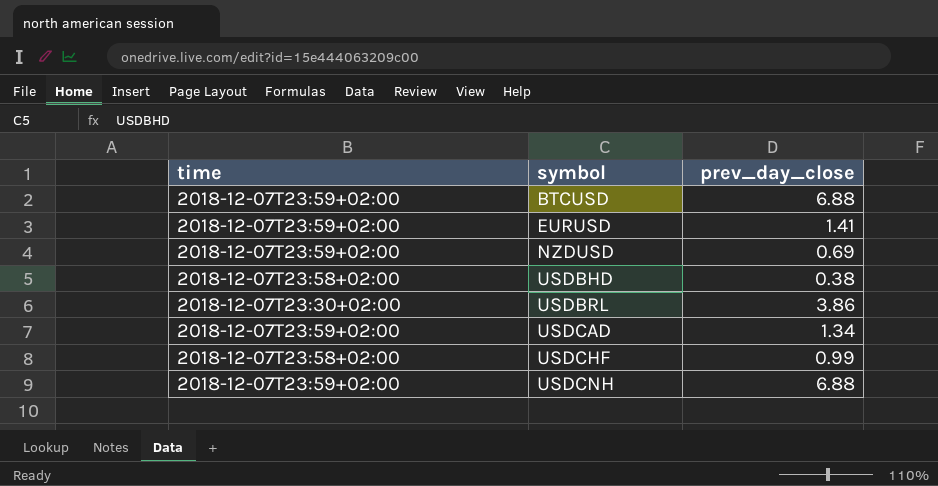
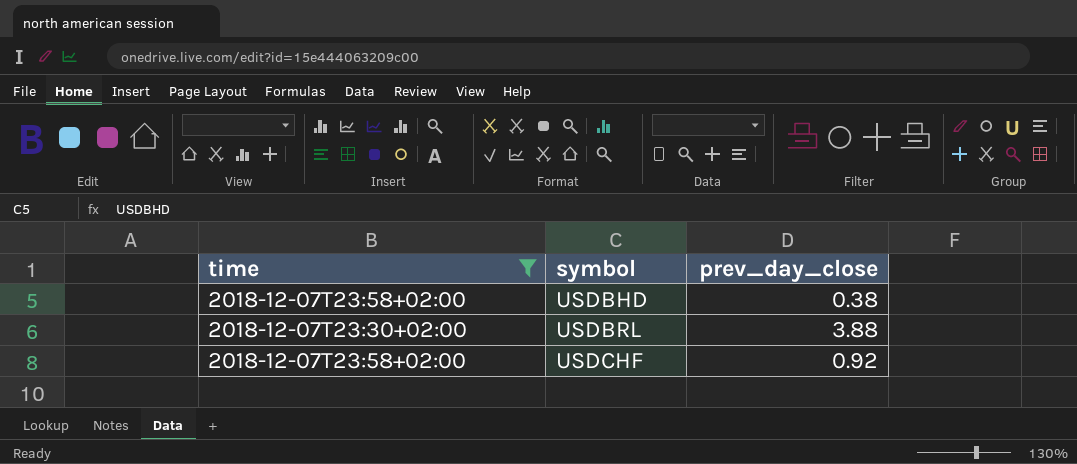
filter: none -> time != 2018-12-07T23:59+02:00
USDBRL | prev_day_close: 3.86 -> 3.88
USDCHF | prev_day_close: 0.99 -> 0.92

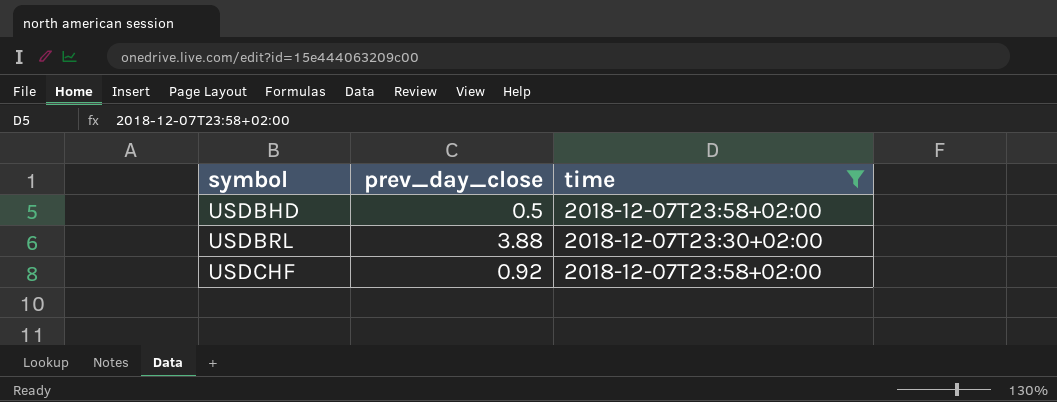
column time | position: 1 -> 3
USDBHD | prev_day_close: 0.38 -> 0.5

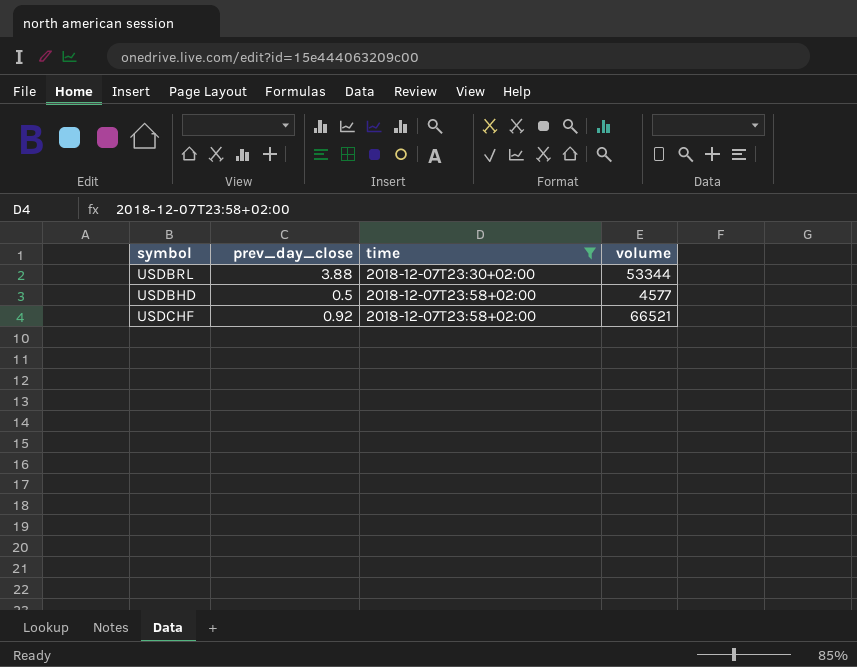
row order: symbol ascending -> time ascending
column volume | position: none -> 4

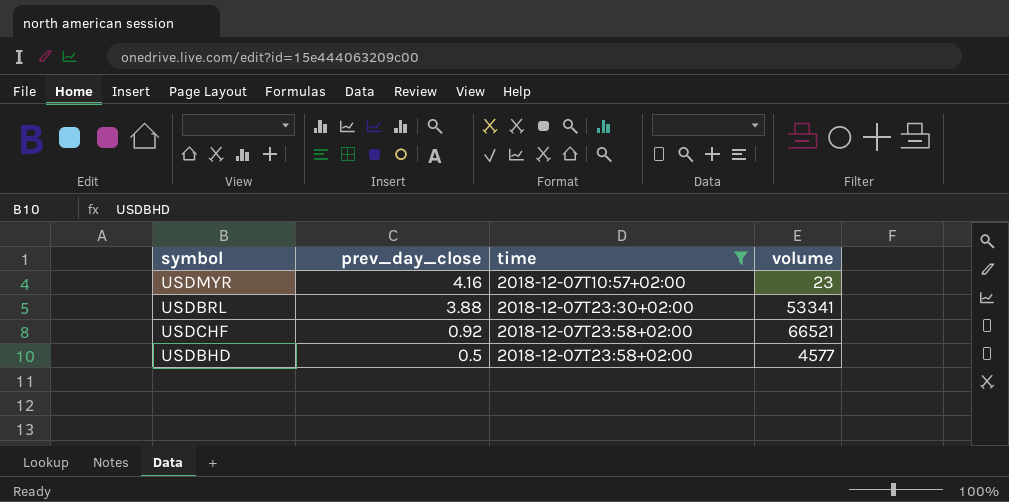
row order: time ascending -> prev_day_close descending
row USDMYR: none -> 4.16 | 2018-12-07T10:57+02:00 | 23
USDBRL | volume: 53344 -> 53341

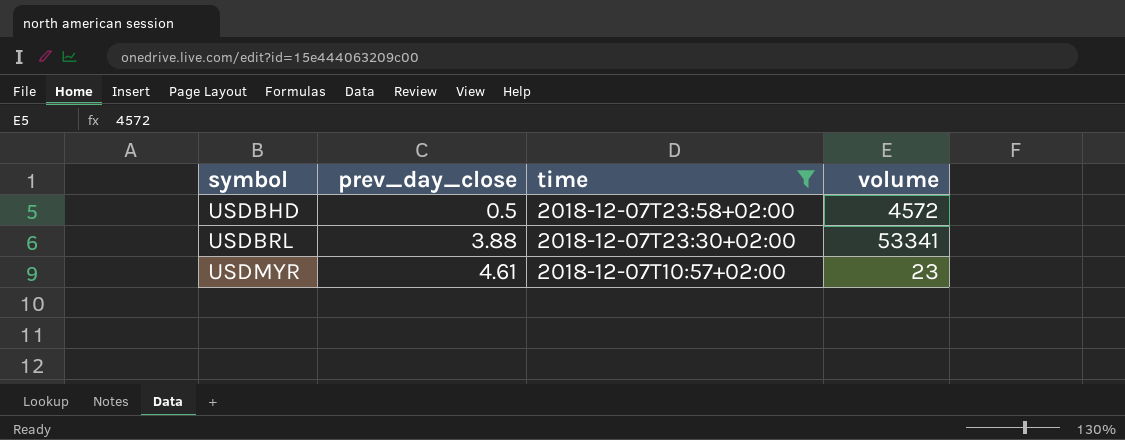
row order: prev_day_close descending -> symbol ascending
row USDCHF: 0.92 | 2018-12-07T23:58+02:00 | 66521 -> none
USDBHD | volume: 4577 -> 4572
USDMYR | prev_day_close: 4.16 -> 4.61

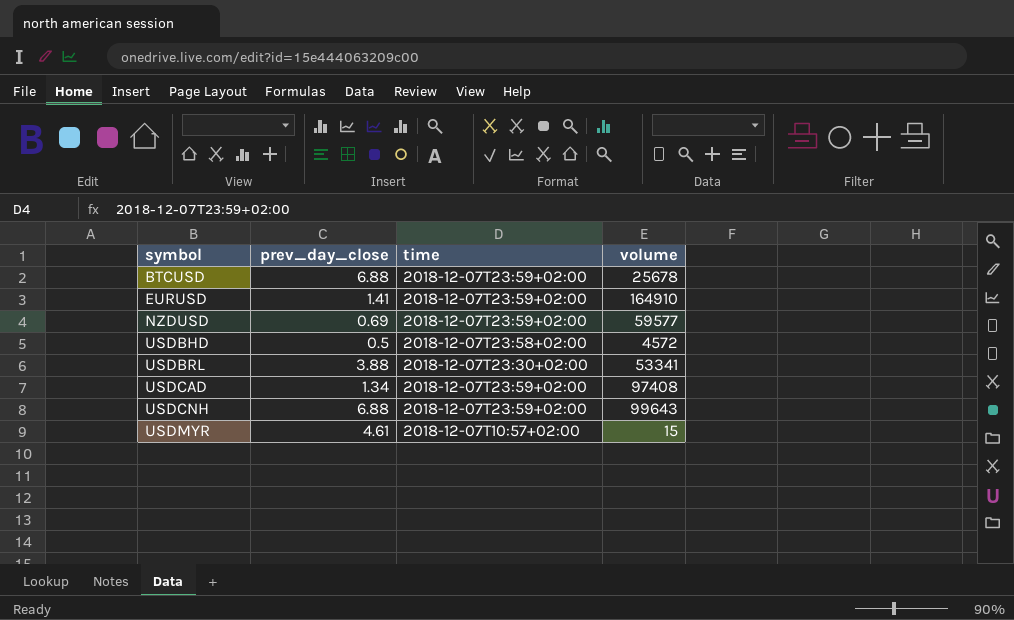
filter: time != 2018-12-07T23:59+02:00 -> none
USDMYR | volume: 23 -> 15

